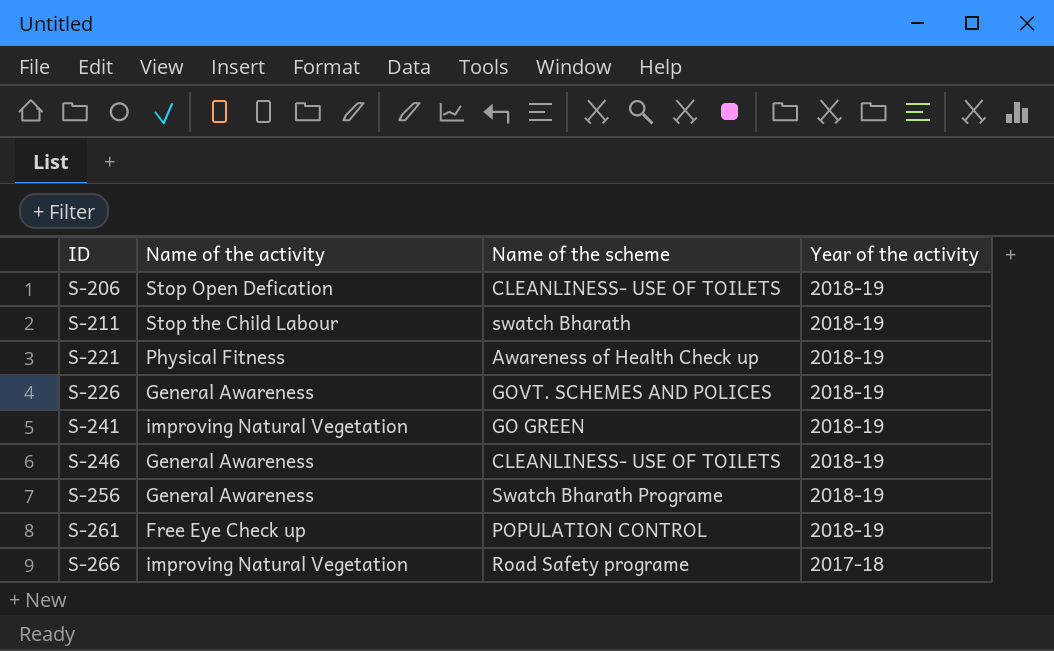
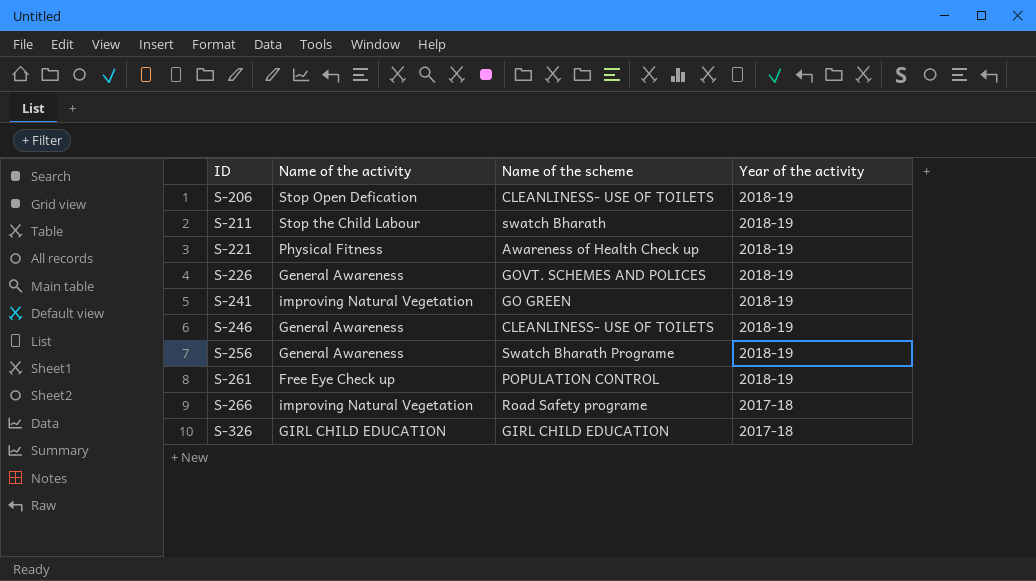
row S-326: none -> GIRL CHILD EDUCATION | GIRL CHILD EDUCATION | 2017-18

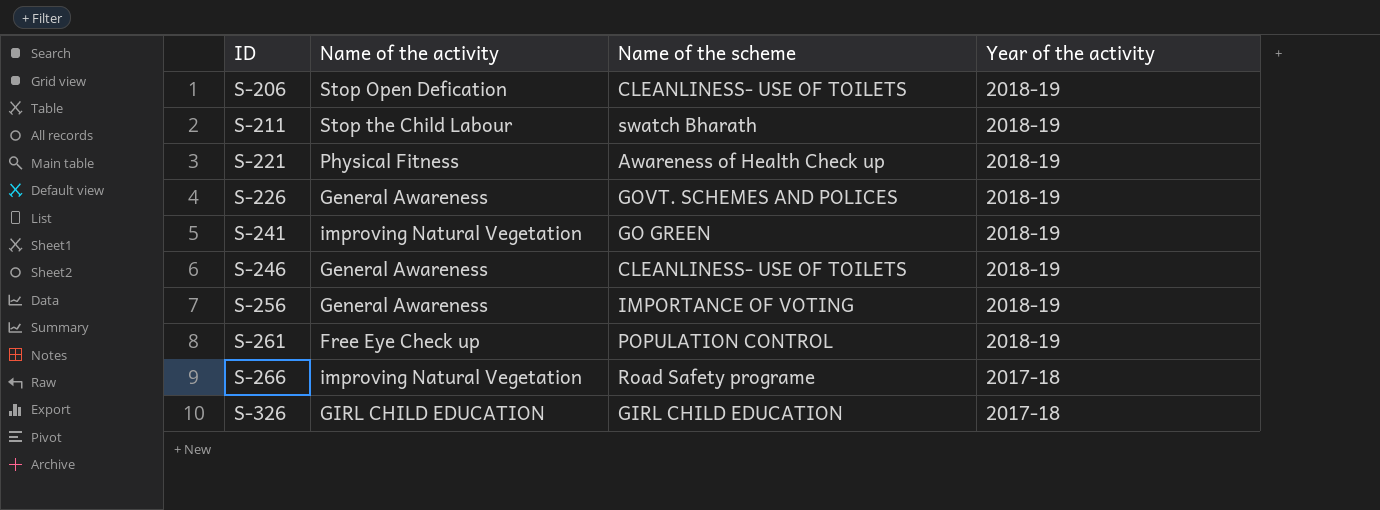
S-256 | Name of the scheme: Swatch Bharath Programe -> IMPORTANCE OF VOTING

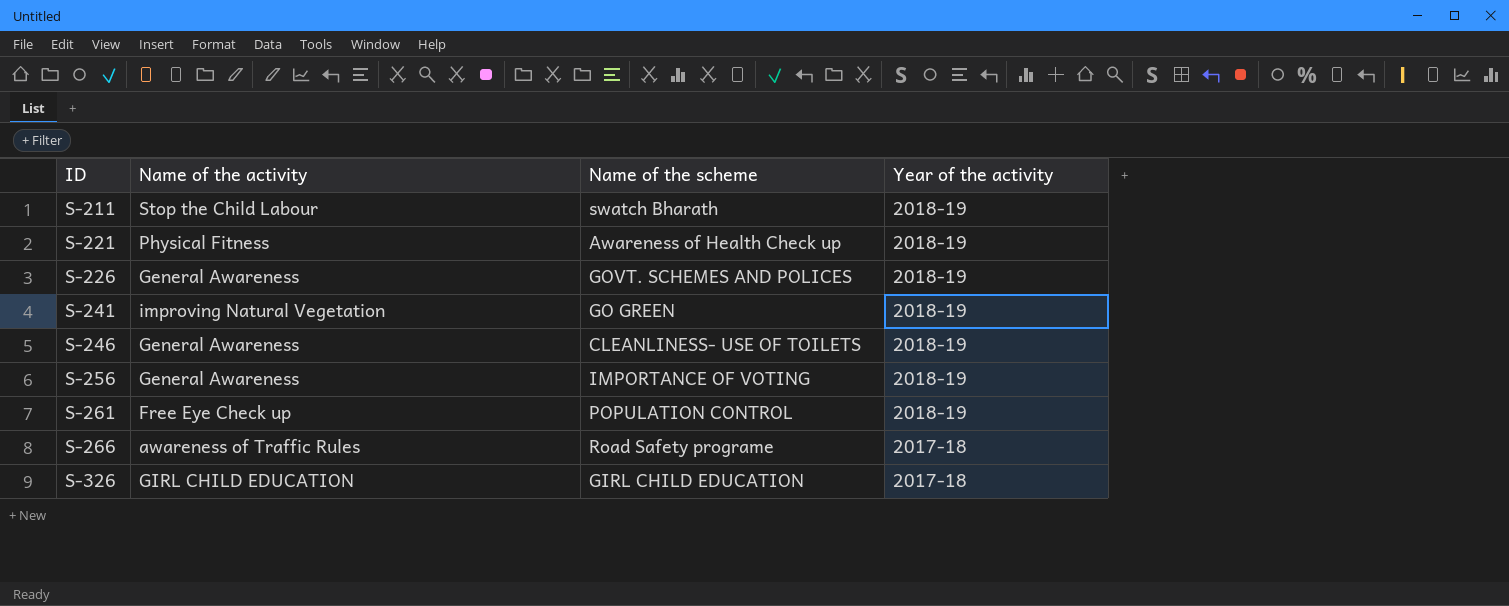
row S-206: Stop Open Defication | CLEANLINESS- USE OF TOILETS | 2018-19 -> none
S-266 | Name of the activity: improving Natural Vegetation -> awareness of Traffic Rules

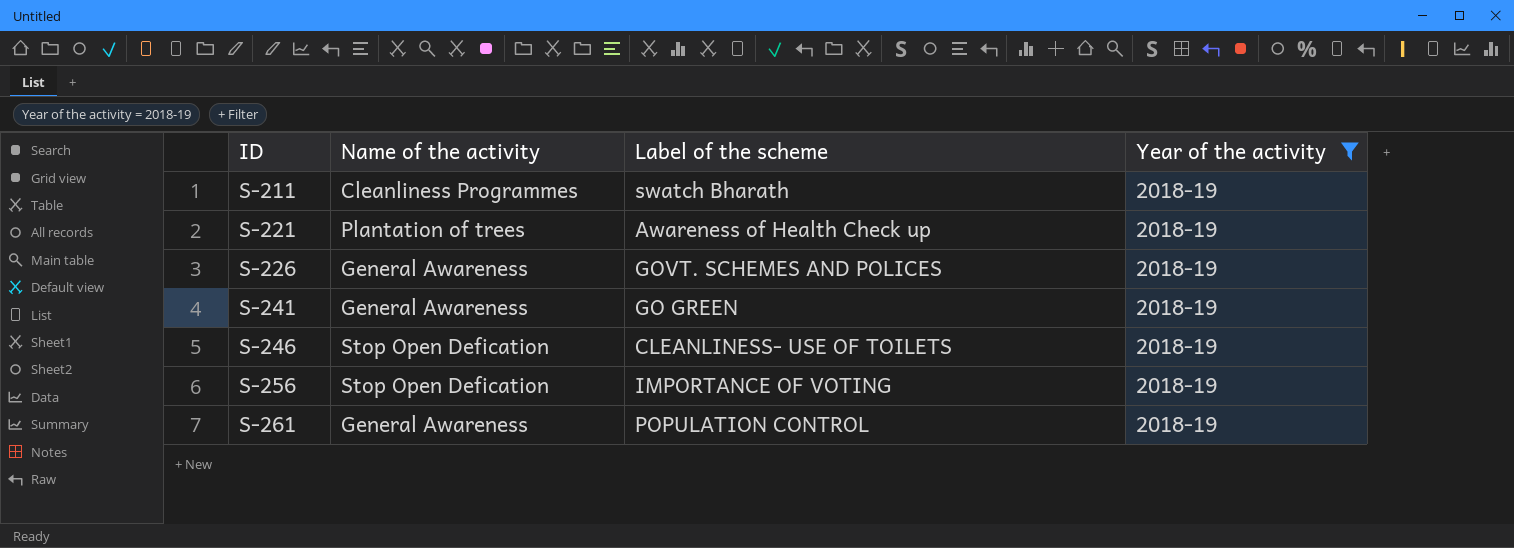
filter: none -> Year of the activity = 2018-19
column name: Name of the scheme -> Label of the scheme
S-211 | Name of the activity: Stop the Child Labour -> Cleanliness Programmes
S-221 | Name of the activity: Physical Fitness -> Plantation of trees
S-241 | Name of the activity: improving Natural Vegetation -> General Awareness
S-246 | Name of the activity: General Awareness -> Stop Open Defication
S-256 | Name of the activity: General Awareness -> Stop Open Defication
S-261 | Name of the activity: Free Eye Check up -> General Awareness

